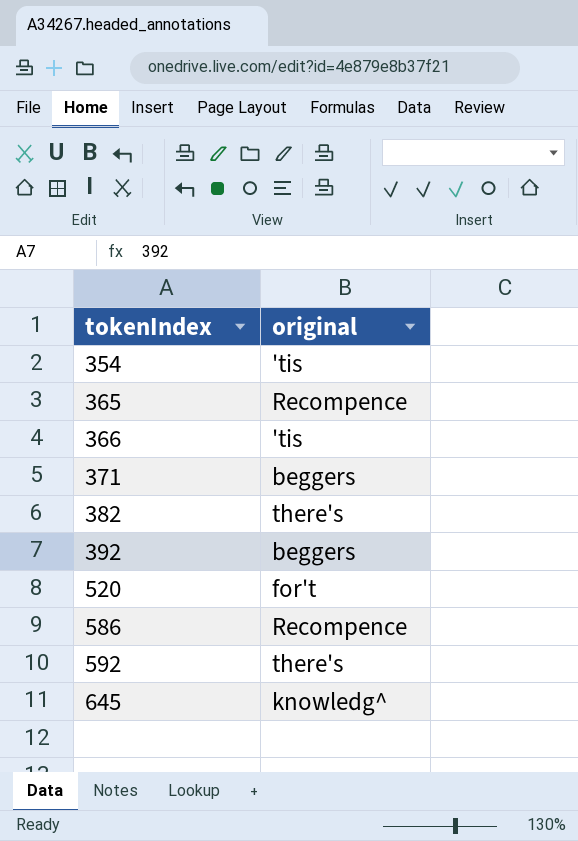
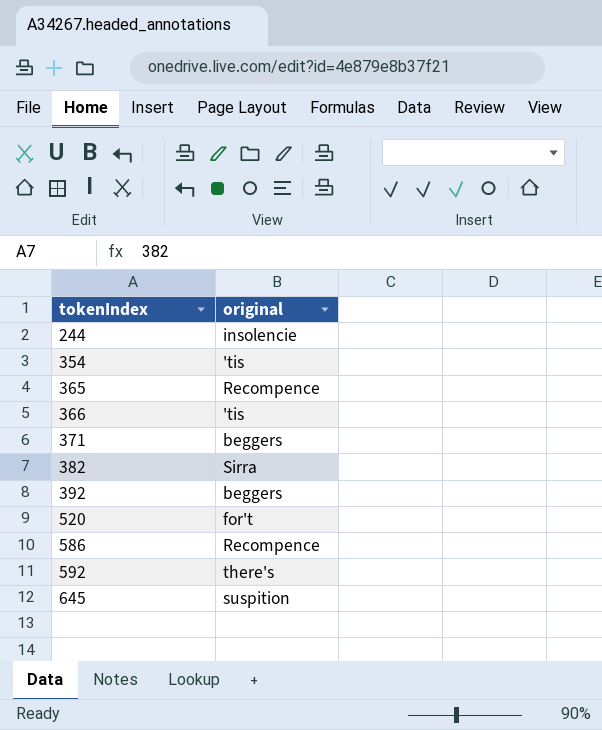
row 244: none -> insolencie
382 | original: there's -> Sirra
645 | original: knowledg^ -> suspition

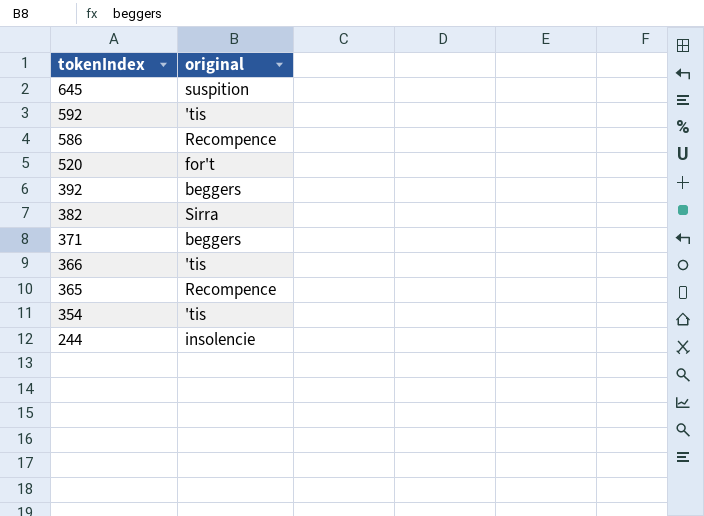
row order: tokenIndex ascending -> tokenIndex descending
592 | original: there's -> 'tis

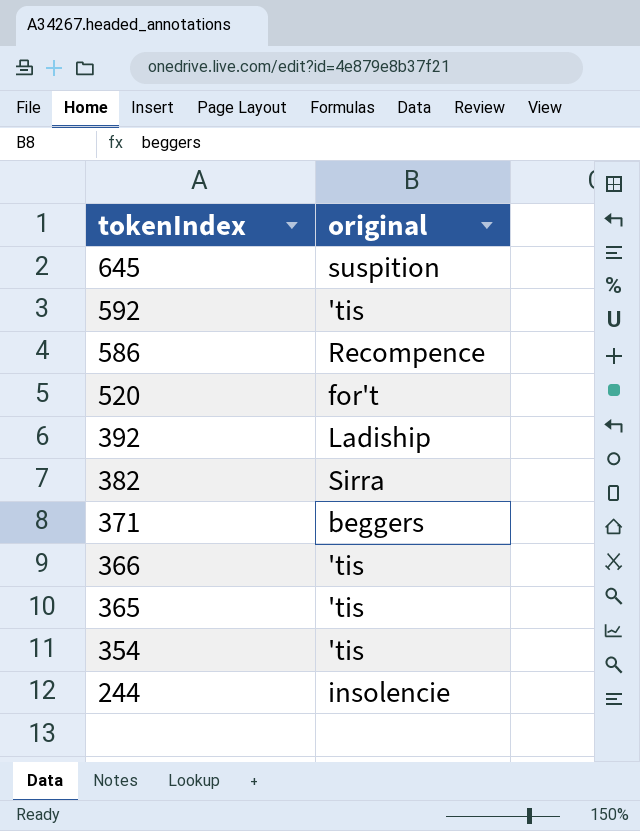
392 | original: beggers -> Ladiship
365 | original: Recompence -> 'tis

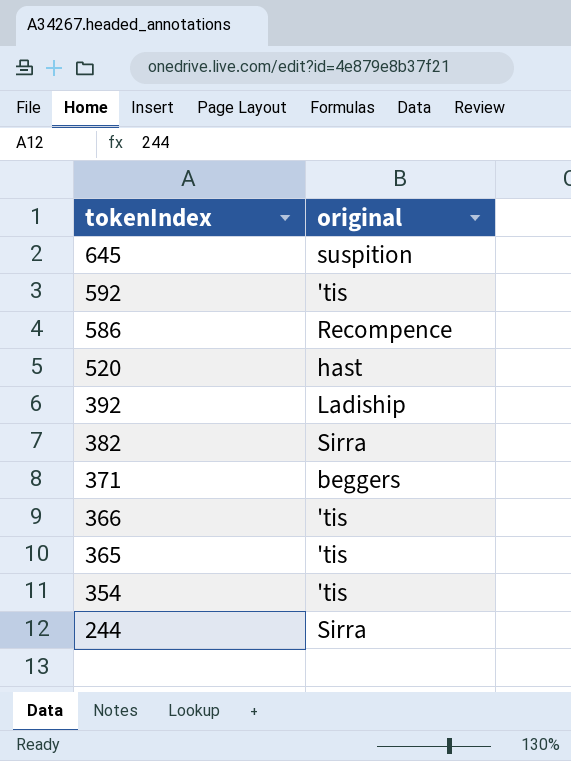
520 | original: for't -> hast
244 | original: insolencie -> Sirra

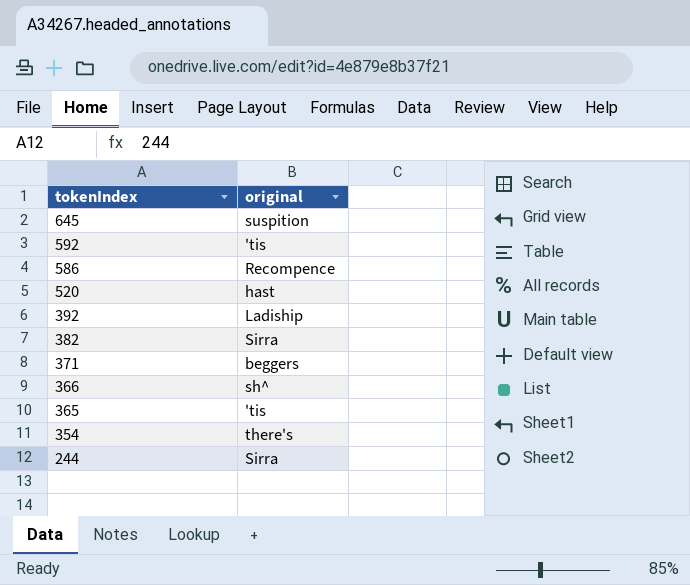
366 | original: 'tis -> sh^
354 | original: 'tis -> there's

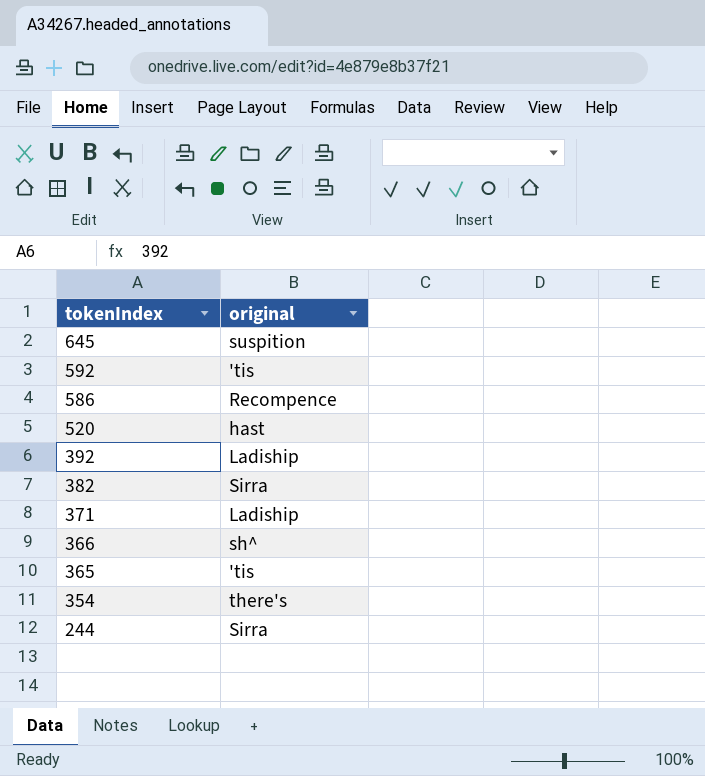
371 | original: beggers -> Ladiship

